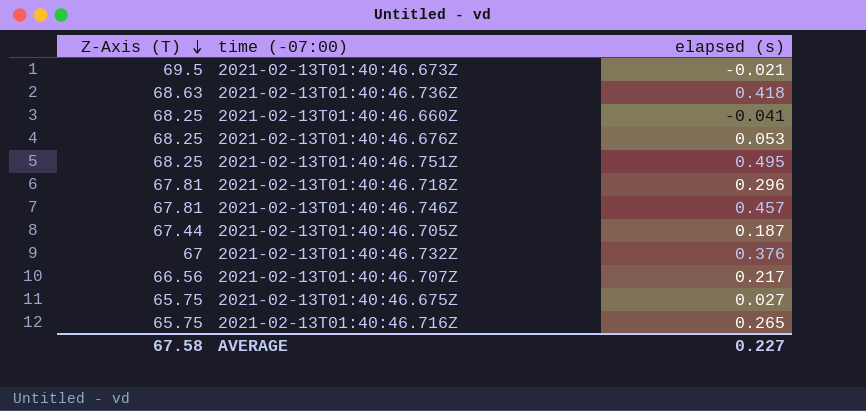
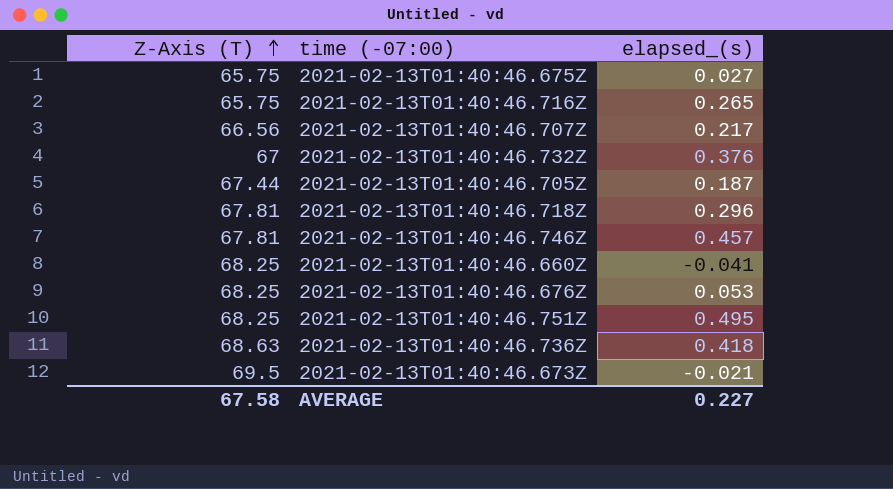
row order: Z-Axis (T) descending -> Z-Axis (T) ascending
column name: elapsed (s) -> elapsed_(s)

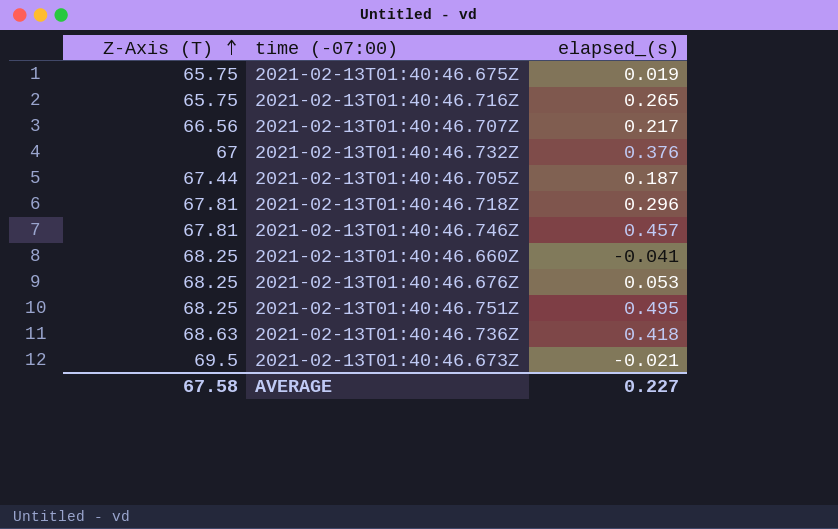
2021-02-13T01:40:46.675Z | elapsed_(s): 0.027 -> 0.019

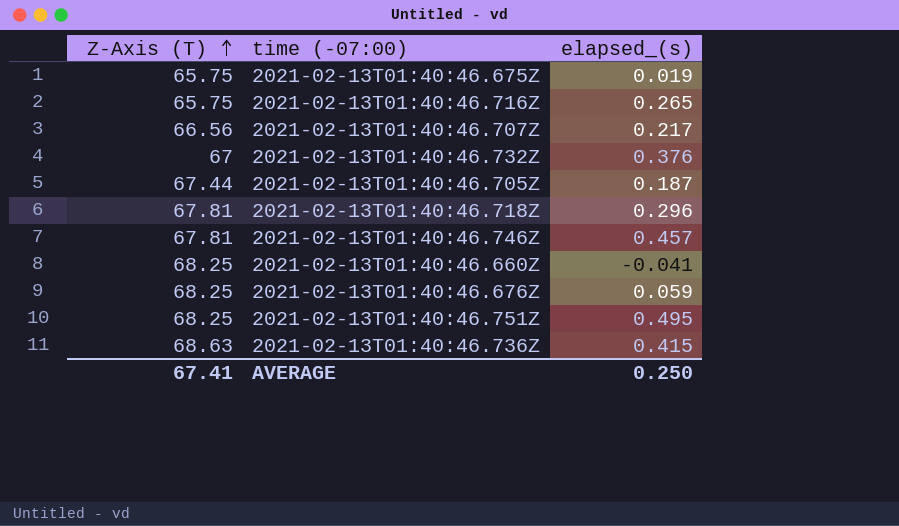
row 2021-02-13T01:40:46.673Z: 69.5 | -0.021 -> none
2021-02-13T01:40:46.676Z | elapsed_(s): 0.053 -> 0.059
2021-02-13T01:40:46.736Z | elapsed_(s): 0.418 -> 0.415
AVERAGE | Z-Axis (T): 67.58 -> 67.41
AVERAGE | elapsed_(s): 0.227 -> 0.250

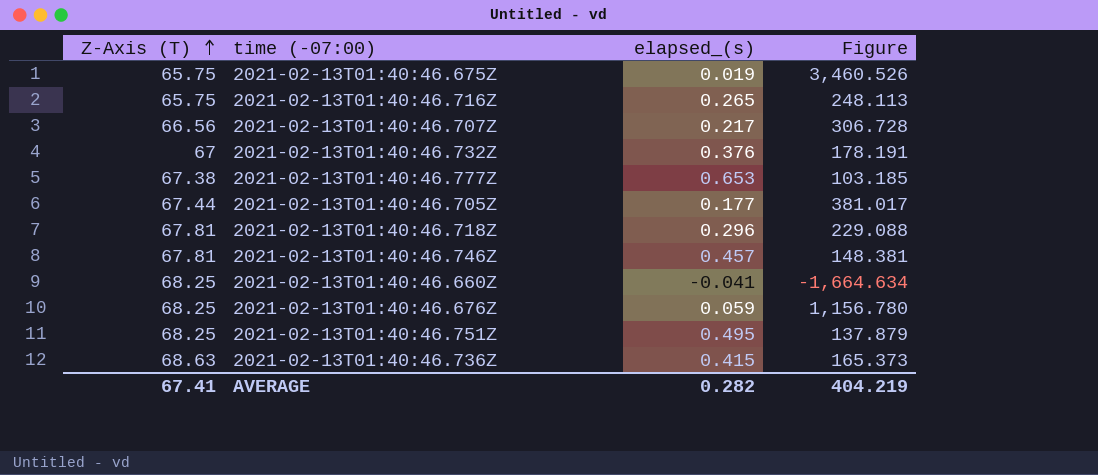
column Figure | formula: none -> [Z-Axis (T)] / [elapsed_(s)]
row 2021-02-13T01:40:46.777Z: none -> 67.38 | 0.653 | 103.185
2021-02-13T01:40:46.705Z | elapsed_(s): 0.187 -> 0.177
AVERAGE | elapsed_(s): 0.250 -> 0.282

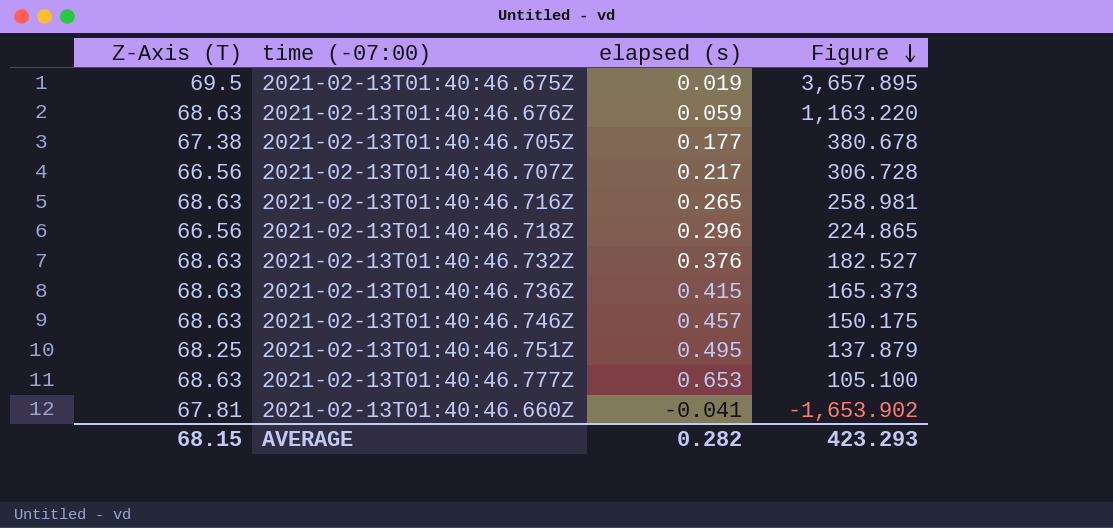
row order: Z-Axis (T) ascending -> Figure descending
column name: elapsed_(s) -> elapsed (s)
2021-02-13T01:40:46.675Z | Z-Axis (T): 65.75 -> 69.5
2021-02-13T01:40:46.675Z | Figure: 3,460.526 -> 3,657.895
2021-02-13T01:40:46.676Z | Z-Axis (T): 68.25 -> 68.63
2021-02-13T01:40:46.676Z | Figure: 1,156.780 -> 1,163.220
2021-02-13T01:40:46.705Z | Z-Axis (T): 67.44 -> 67.38
2021-02-13T01:40:46.705Z | Figure: 381.017 -> 380.678
2021-02-13T01:40:46.716Z | Z-Axis (T): 65.75 -> 68.63
2021-02-13T01:40:46.716Z | Figure: 248.113 -> 258.981
2021-02-13T01:40:46.718Z | Z-Axis (T): 67.81 -> 66.56
2021-02-13T01:40:46.718Z | Figure: 229.088 -> 224.865
2021-02-13T01:40:46.732Z | Z-Axis (T): 67 -> 68.63
2021-02-13T01:40:46.732Z | Figure: 178.191 -> 182.527
2021-02-13T01:40:46.746Z | Z-Axis (T): 67.81 -> 68.63
2021-02-13T01:40:46.746Z | Figure: 148.381 -> 150.175
2021-02-13T01:40:46.777Z | Z-Axis (T): 67.38 -> 68.63
2021-02-13T01:40:46.777Z | Figure: 103.185 -> 105.100
2021-02-13T01:40:46.660Z | Z-Axis (T): 68.25 -> 67.81
2021-02-13T01:40:46.660Z | Figure: -1,664.634 -> -1,653.902
AVERAGE | Z-Axis (T): 67.41 -> 68.15
AVERAGE | Figure: 404.219 -> 423.293

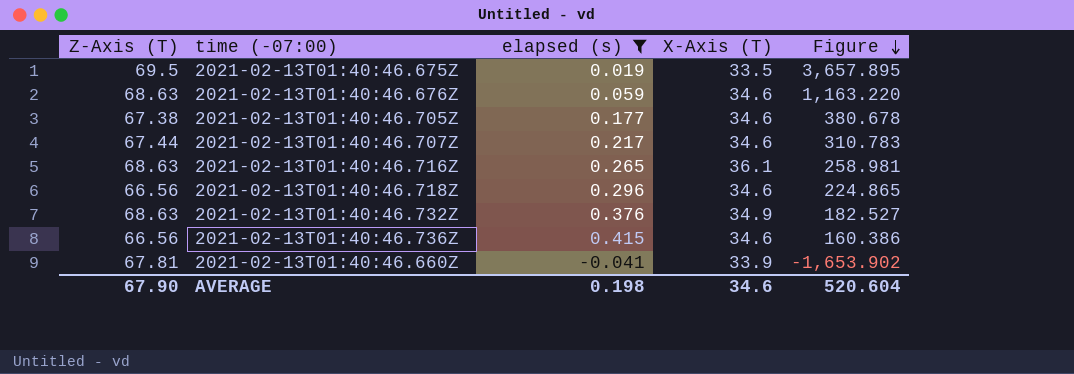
filter: none -> elapsed (s) <= 0.415
column X-Axis (T) | position: none -> 4
2021-02-13T01:40:46.707Z | Z-Axis (T): 66.56 -> 67.44
2021-02-13T01:40:46.707Z | Figure: 306.728 -> 310.783
2021-02-13T01:40:46.736Z | Z-Axis (T): 68.63 -> 66.56
2021-02-13T01:40:46.736Z | Figure: 165.373 -> 160.386
AVERAGE | Z-Axis (T): 68.15 -> 67.90
AVERAGE | elapsed (s): 0.282 -> 0.198
AVERAGE | Figure: 423.293 -> 520.604

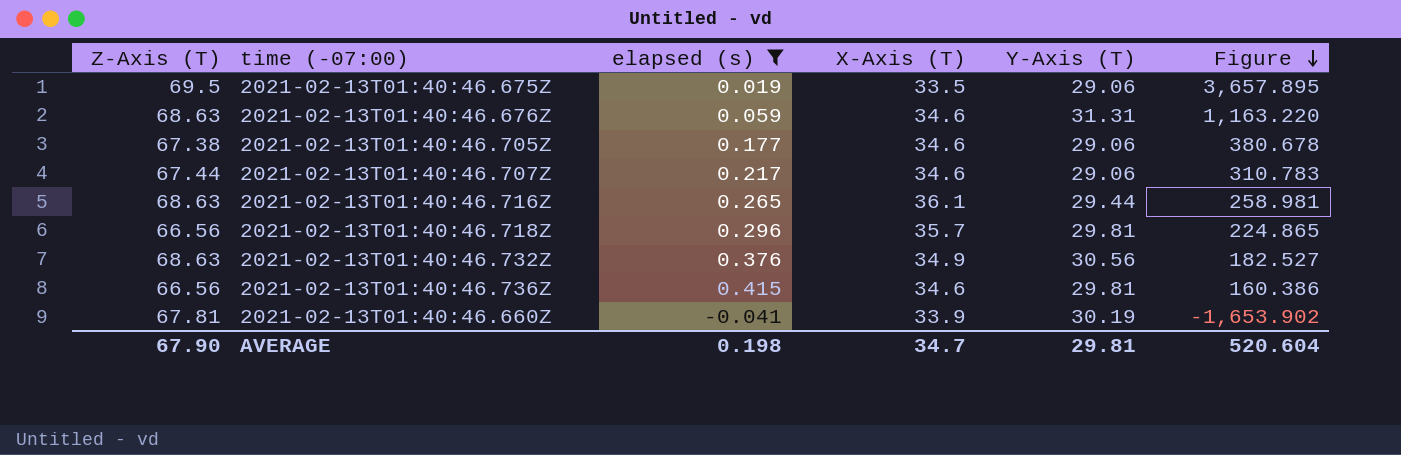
column Y-Axis (T) | position: none -> 5
2021-02-13T01:40:46.718Z | X-Axis (T): 34.6 -> 35.7
AVERAGE | X-Axis (T): 34.6 -> 34.7

